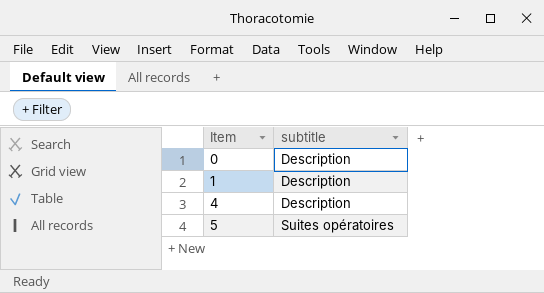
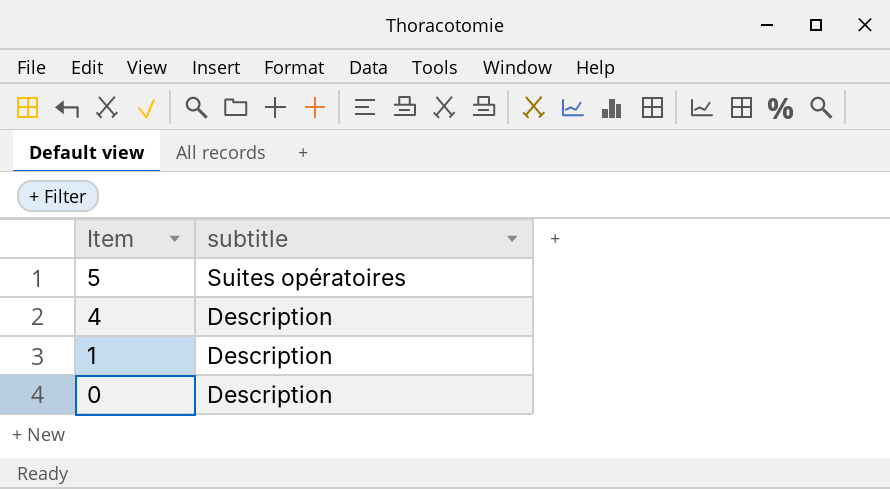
row order: Item ascending -> Item descending

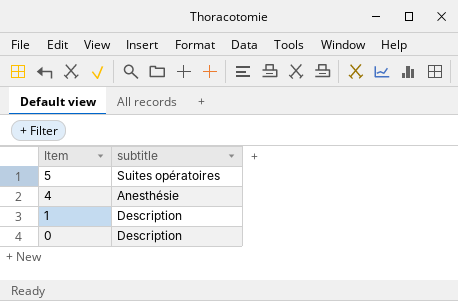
4 | subtitle: Description -> Anesthésie

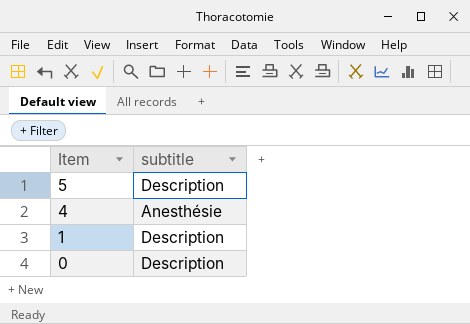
5 | subtitle: Suites opératoires -> Description

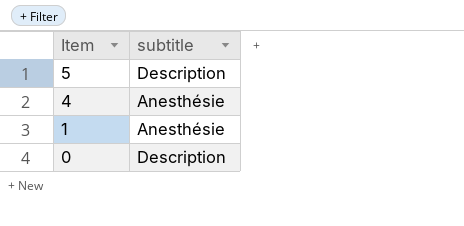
1 | subtitle: Description -> Anesthésie

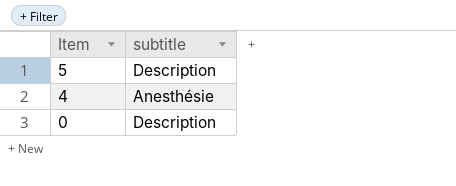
row 1: Anesthésie -> none

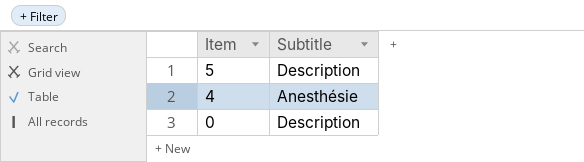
column name: subtitle -> Subtitle

